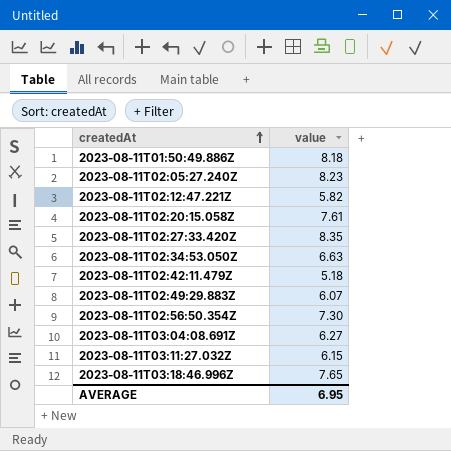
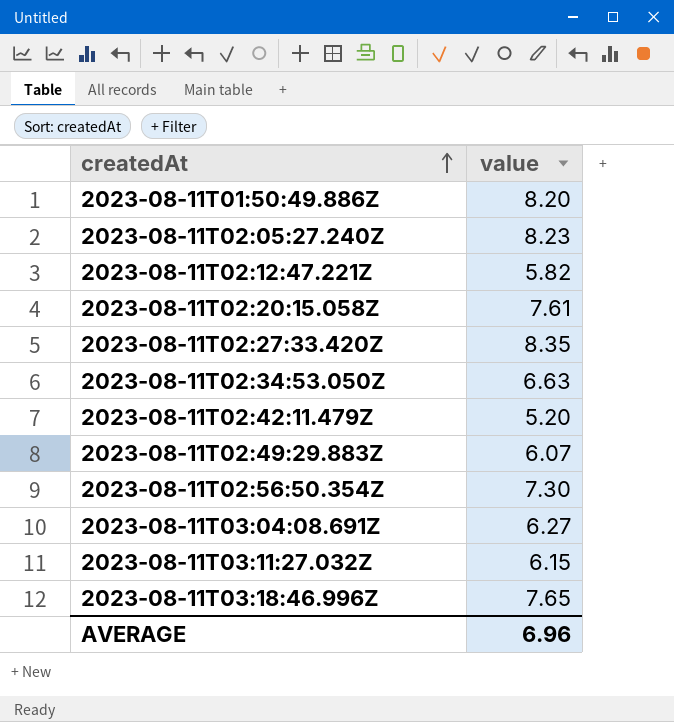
2023-08-11T01:50:49.886Z | value: 8.18 -> 8.20
2023-08-11T02:42:11.479Z | value: 5.18 -> 5.20
AVERAGE | value: 6.95 -> 6.96

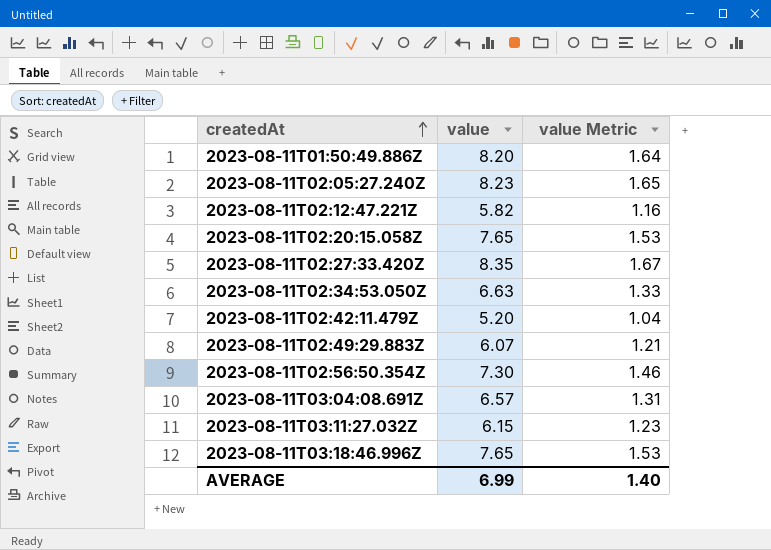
column value Metric | formula: none -> [value] * 0.2
2023-08-11T02:20:15.058Z | value: 7.61 -> 7.65
2023-08-11T03:04:08.691Z | value: 6.27 -> 6.57
AVERAGE | value: 6.96 -> 6.99

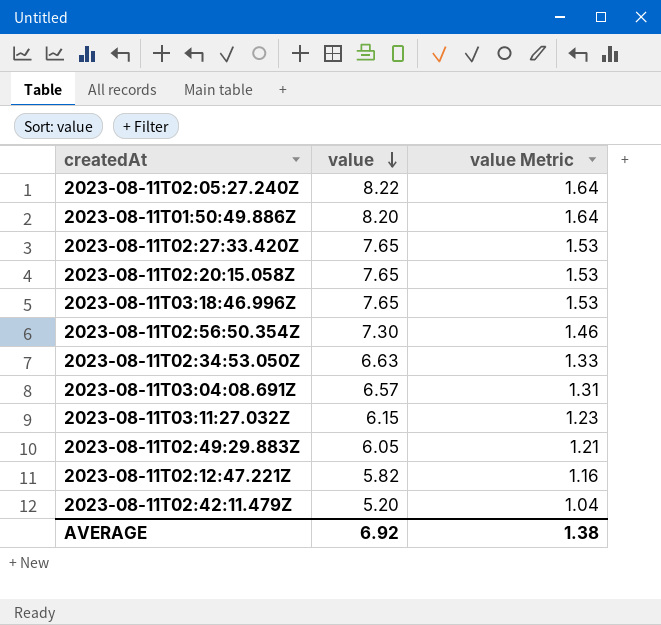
row order: createdAt ascending -> value descending
2023-08-11T02:05:27.240Z | value: 8.23 -> 8.22
2023-08-11T02:05:27.240Z | value Metric: 1.65 -> 1.64
2023-08-11T02:27:33.420Z | value: 8.35 -> 7.65
2023-08-11T02:27:33.420Z | value Metric: 1.67 -> 1.53
2023-08-11T02:49:29.883Z | value: 6.07 -> 6.05
AVERAGE | value: 6.99 -> 6.92
AVERAGE | value Metric: 1.40 -> 1.38

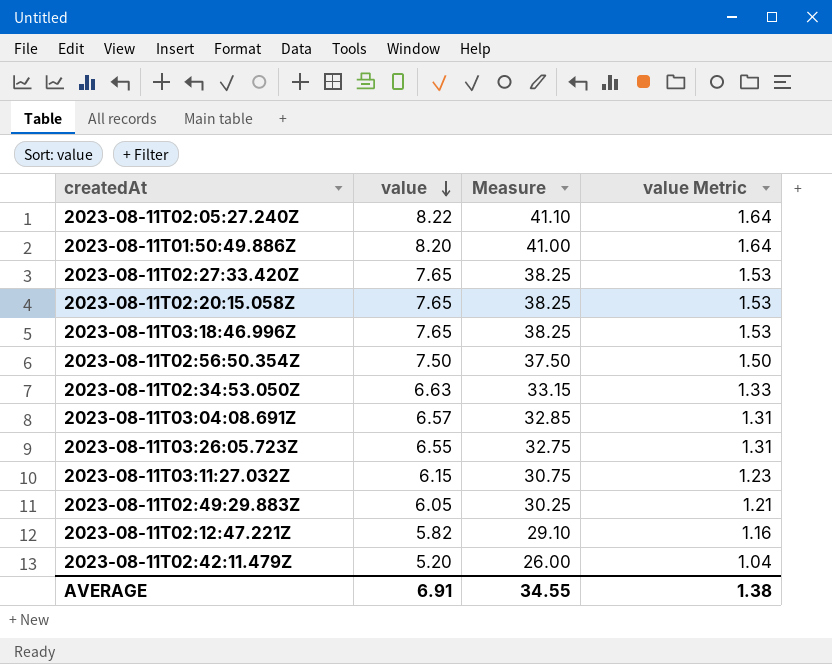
column Measure | formula: none -> [value] * 5
2023-08-11T02:56:50.354Z | value: 7.30 -> 7.50
2023-08-11T02:56:50.354Z | value Metric: 1.46 -> 1.50
row 2023-08-11T03:26:05.723Z: none -> 6.55 | 32.75 | 1.31
AVERAGE | value: 6.92 -> 6.91

